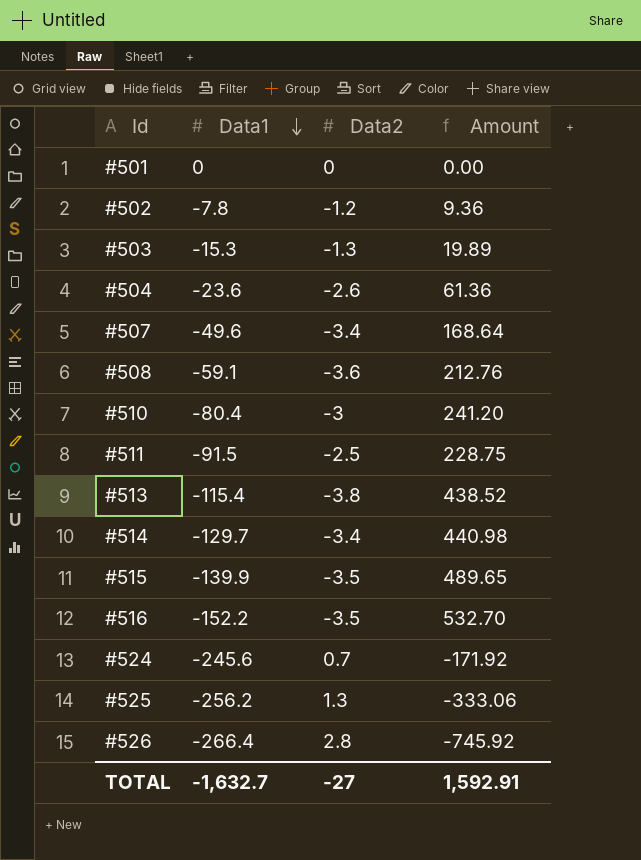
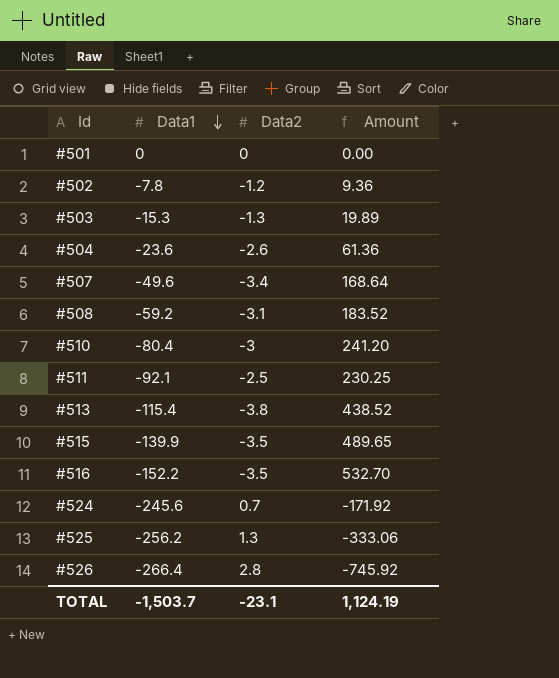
row #514: -129.7 | -3.4 | 440.98 -> none
#508 | Data1: -59.1 -> -59.2
#508 | Data2: -3.6 -> -3.1
#508 | Amount: 212.76 -> 183.52
#511 | Data1: -91.5 -> -92.1
#511 | Amount: 228.75 -> 230.25
TOTAL | Data1: -1,632.7 -> -1,503.7
TOTAL | Data2: -27 -> -23.1
TOTAL | Amount: 1,592.91 -> 1,124.19

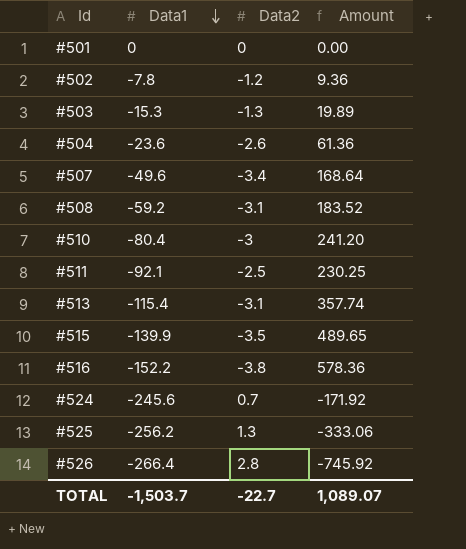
#513 | Data2: -3.8 -> -3.1
#513 | Amount: 438.52 -> 357.74
#516 | Data2: -3.5 -> -3.8
#516 | Amount: 532.70 -> 578.36
TOTAL | Data2: -23.1 -> -22.7
TOTAL | Amount: 1,124.19 -> 1,089.07

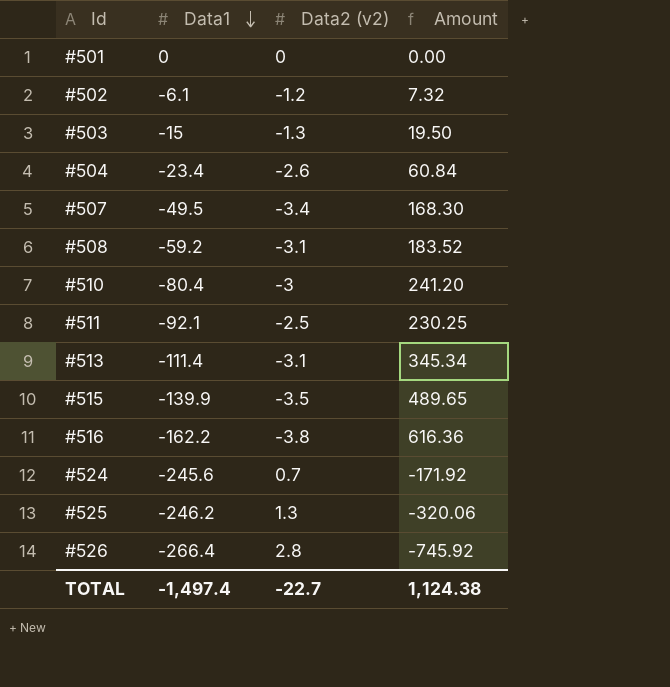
column name: Data2 -> Data2 (v2)
#502 | Data1: -7.8 -> -6.1
#502 | Amount: 9.36 -> 7.32
#503 | Data1: -15.3 -> -15
#503 | Amount: 19.89 -> 19.50
#504 | Data1: -23.6 -> -23.4
#504 | Amount: 61.36 -> 60.84
#507 | Data1: -49.6 -> -49.5
#507 | Amount: 168.64 -> 168.30
#513 | Data1: -115.4 -> -111.4
#513 | Amount: 357.74 -> 345.34
#516 | Data1: -152.2 -> -162.2
#516 | Amount: 578.36 -> 616.36
#525 | Data1: -256.2 -> -246.2
#525 | Amount: -333.06 -> -320.06
TOTAL | Data1: -1,503.7 -> -1,497.4
TOTAL | Amount: 1,089.07 -> 1,124.38

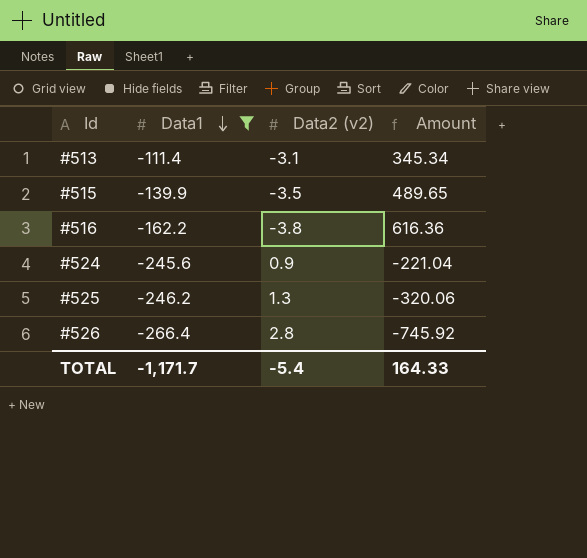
filter: none -> Data1 <= -111.4
#524 | Data2 (v2): 0.7 -> 0.9
#524 | Amount: -171.92 -> -221.04
TOTAL | Data1: -1,497.4 -> -1,171.7
TOTAL | Data2 (v2): -22.7 -> -5.4
TOTAL | Amount: 1,124.38 -> 164.33

